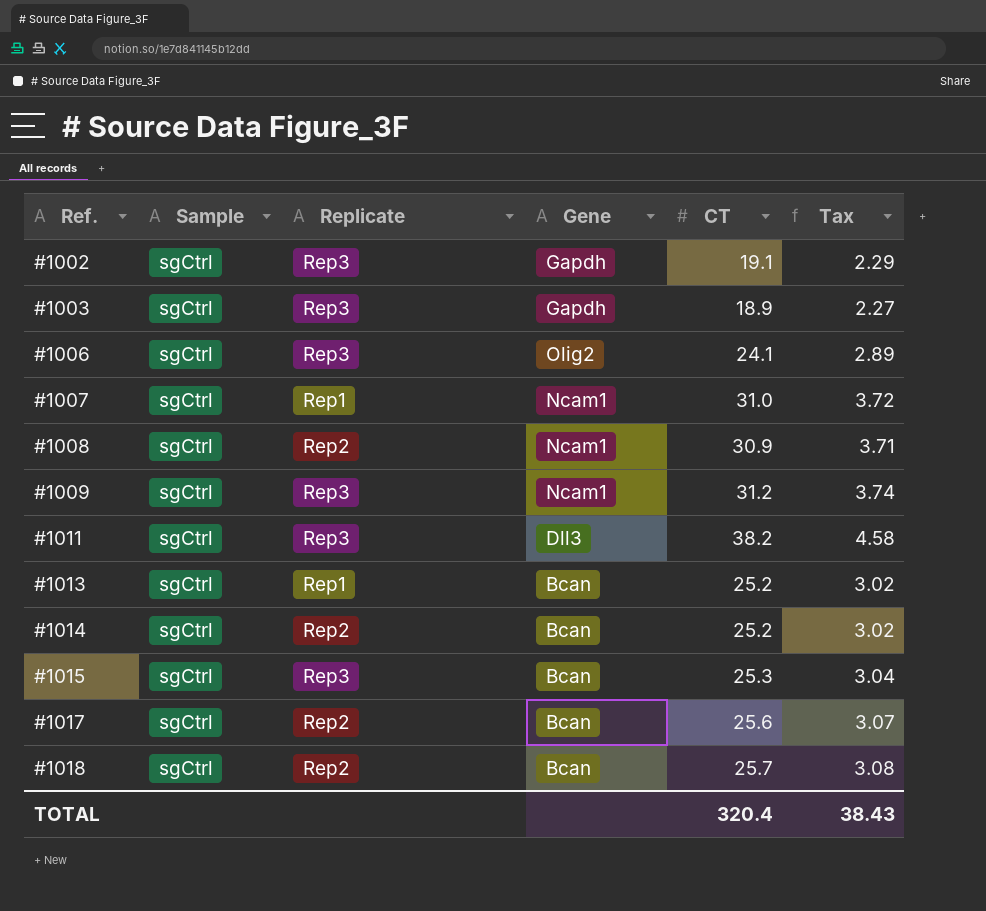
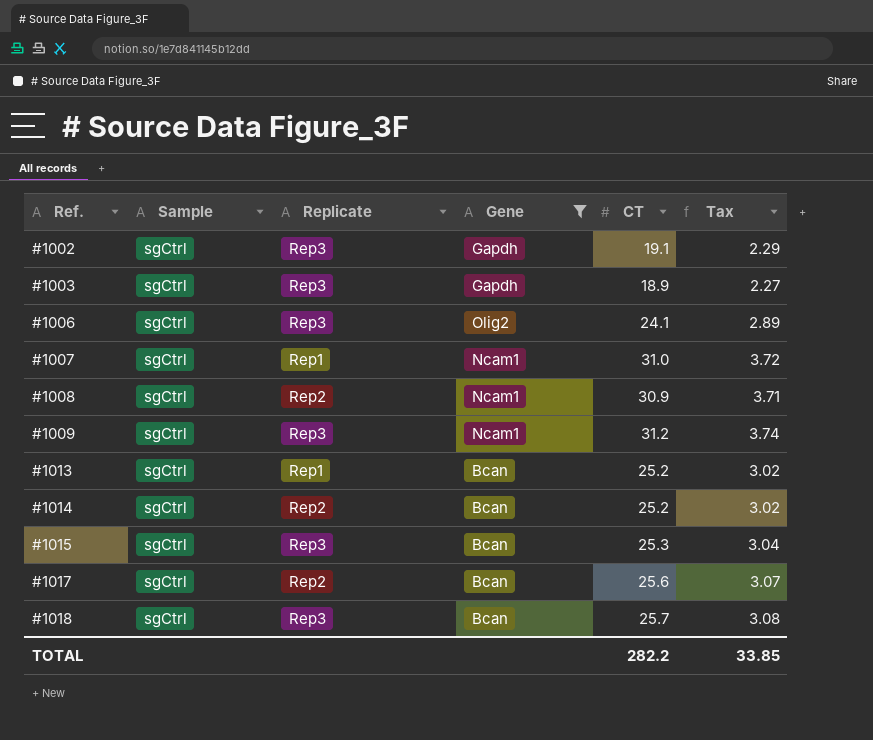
filter: none -> Gene != Dll3
#1018 | Replicate: Rep2 -> Rep3
TOTAL | CT: 320.4 -> 282.2
TOTAL | Tax: 38.43 -> 33.85

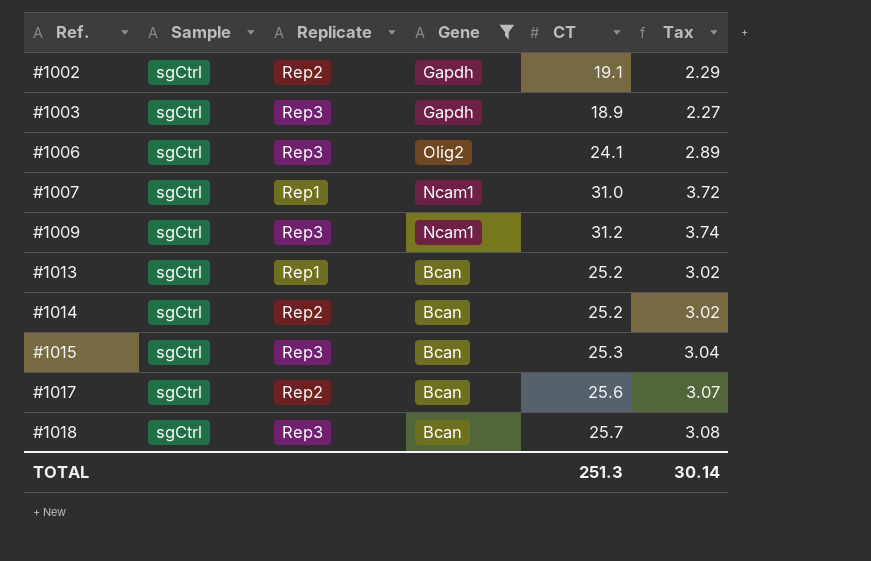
row #1008: sgCtrl | Rep2 | Ncam1 | 30.9 | 3.71 -> none
#1002 | Replicate: Rep3 -> Rep2
TOTAL | CT: 282.2 -> 251.3
TOTAL | Tax: 33.85 -> 30.14

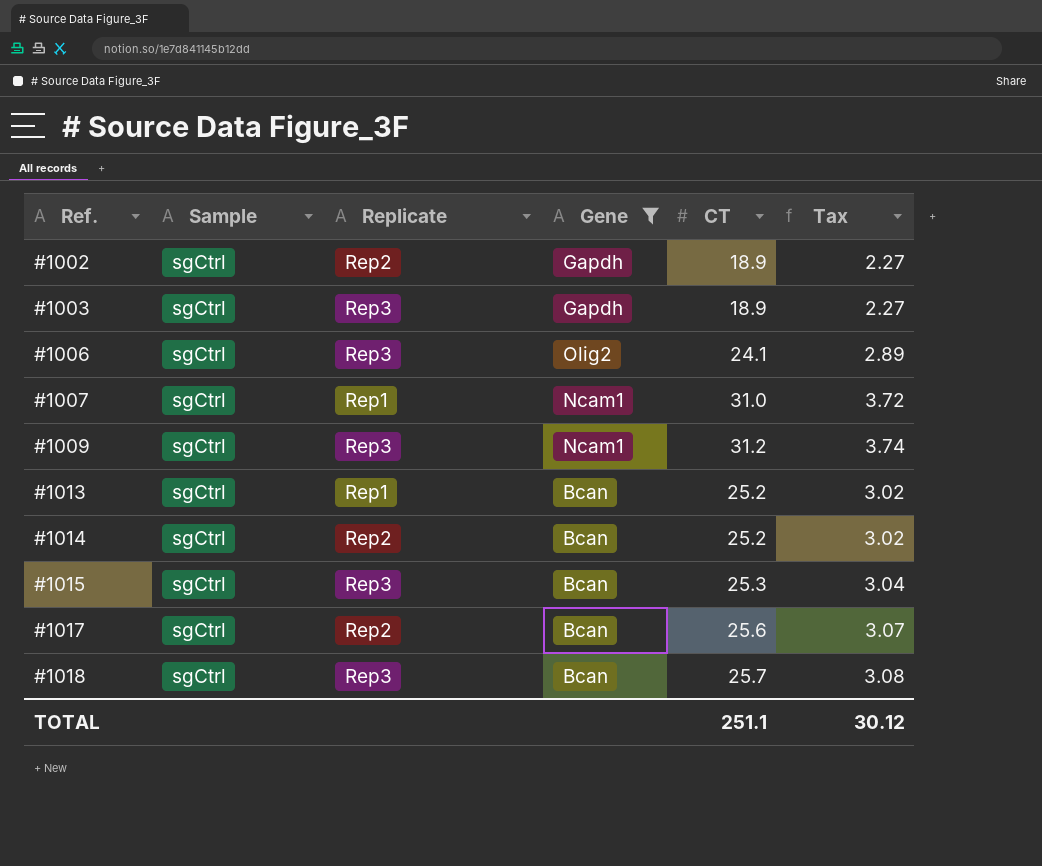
#1002 | CT: 19.1 -> 18.9
#1002 | Tax: 2.29 -> 2.27
TOTAL | CT: 251.3 -> 251.1
TOTAL | Tax: 30.14 -> 30.12

